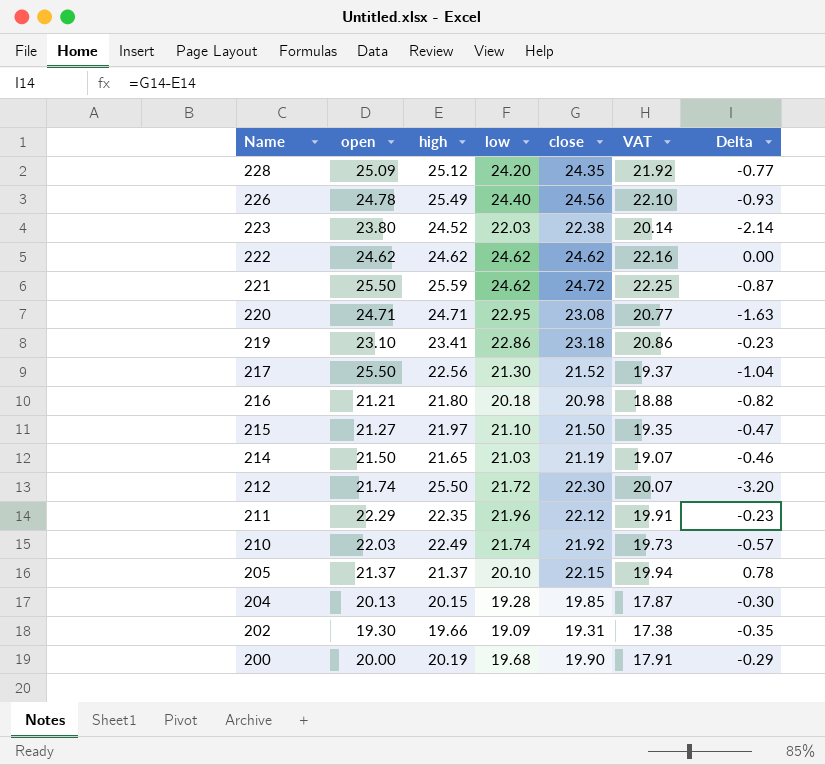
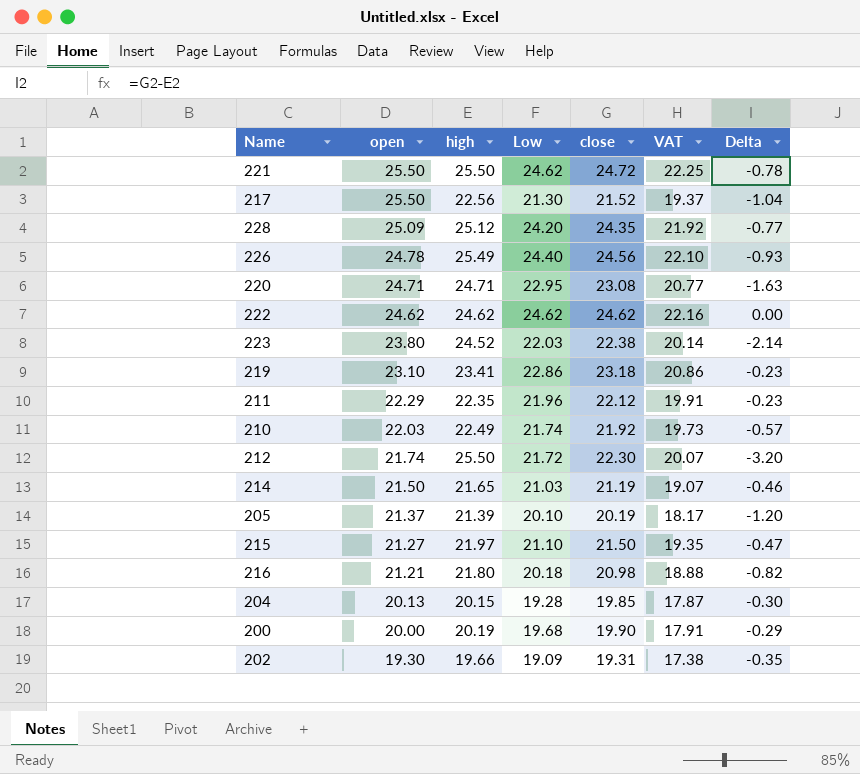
row order: Name descending -> open descending
column name: low -> Low
221 | high: 25.59 -> 25.50
221 | Delta: -0.87 -> -0.78
205 | high: 21.37 -> 21.39
205 | close: 22.15 -> 20.19
205 | VAT: 19.94 -> 18.17
205 | Delta: 0.78 -> -1.20

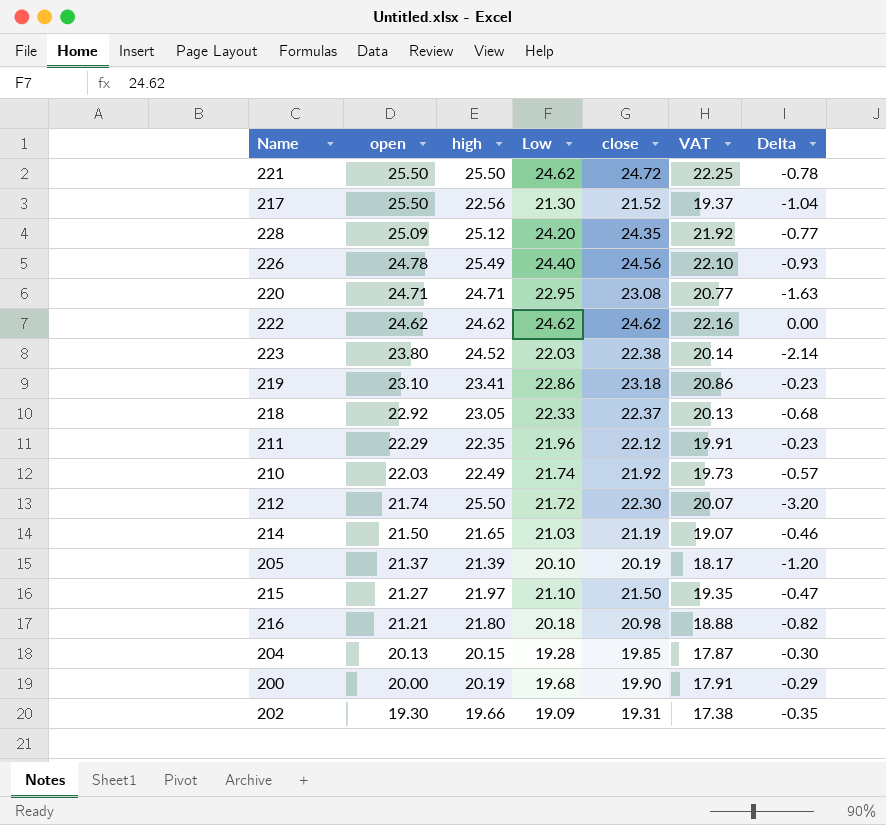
row 218: none -> 22.92 | 23.05 | 22.33 | 22.37 | 20.13 | -0.68

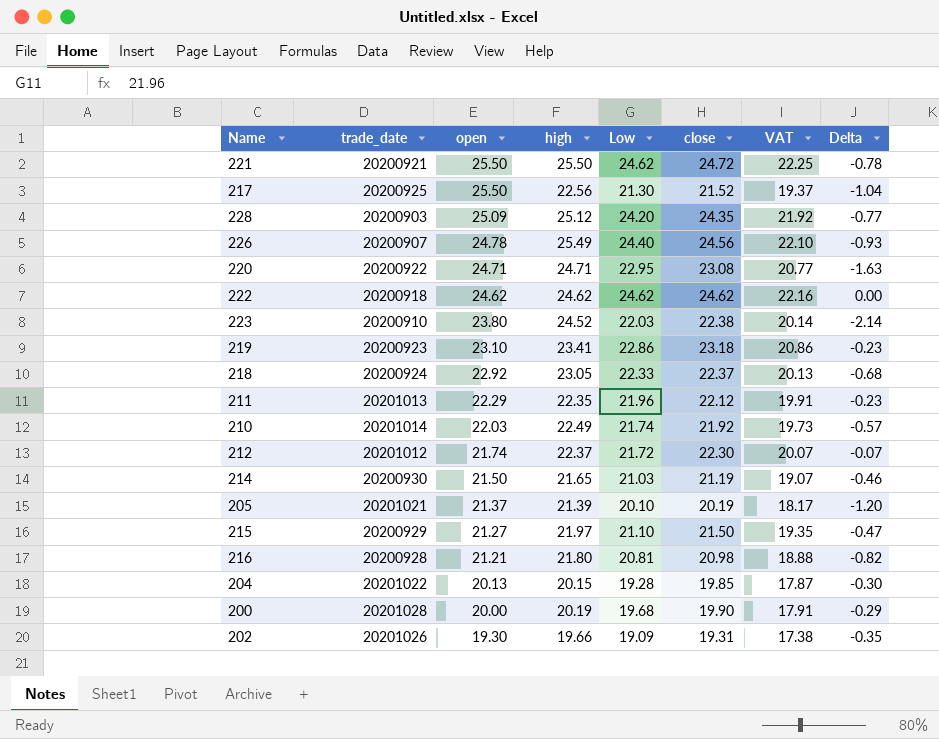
column trade_date | position: none -> 2
212 | high: 25.50 -> 22.37
212 | Delta: -3.20 -> -0.07
216 | Low: 20.18 -> 20.81

